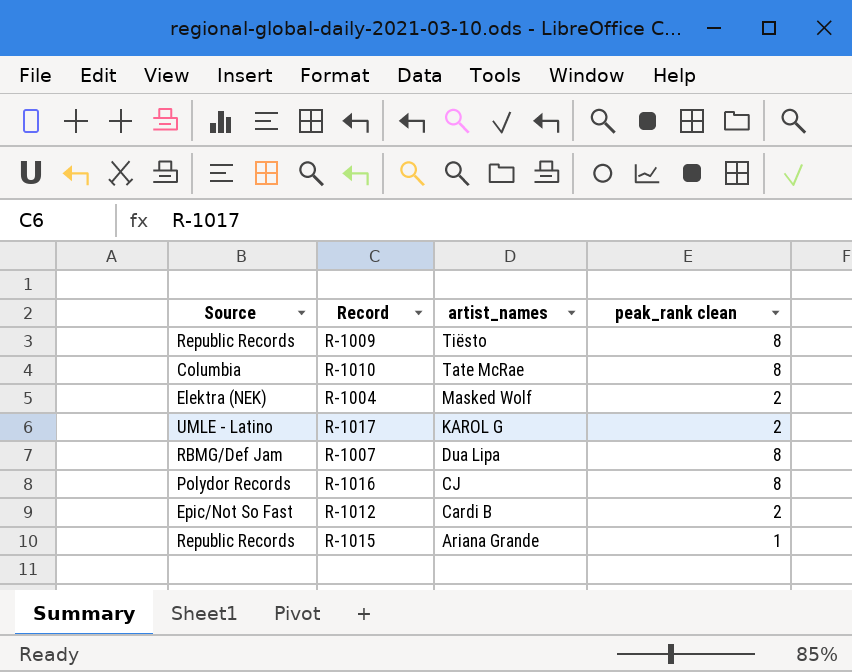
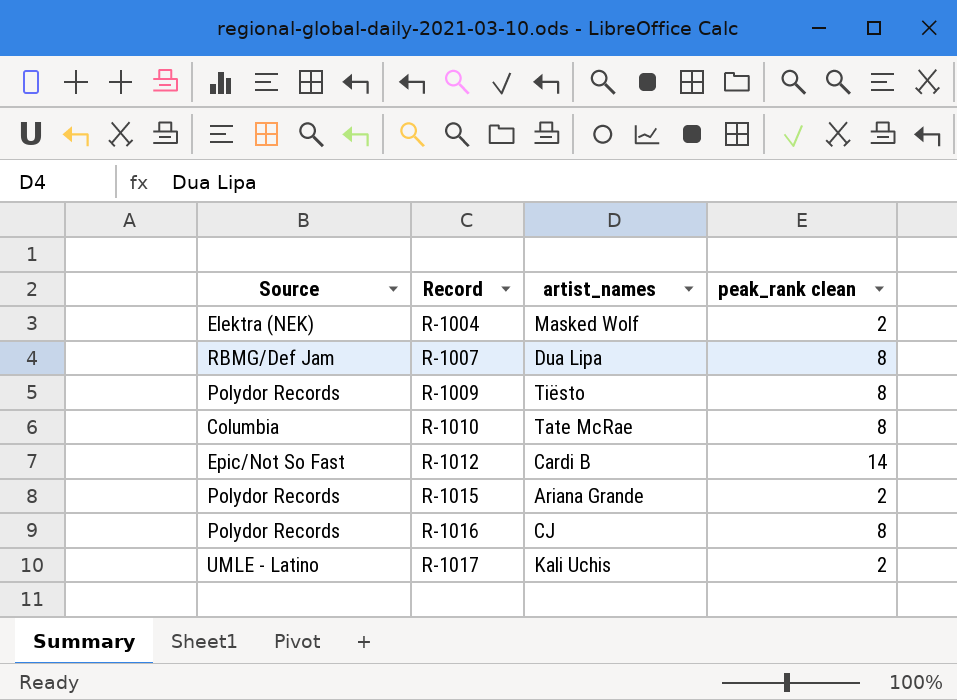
row order: artist_names descending -> Record ascending
R-1009 | Source: Republic Records -> Polydor Records
R-1012 | peak_rank clean: 2 -> 14
R-1015 | Source: Republic Records -> Polydor Records
R-1015 | peak_rank clean: 1 -> 2
R-1017 | artist_names: KAROL G -> Kali Uchis

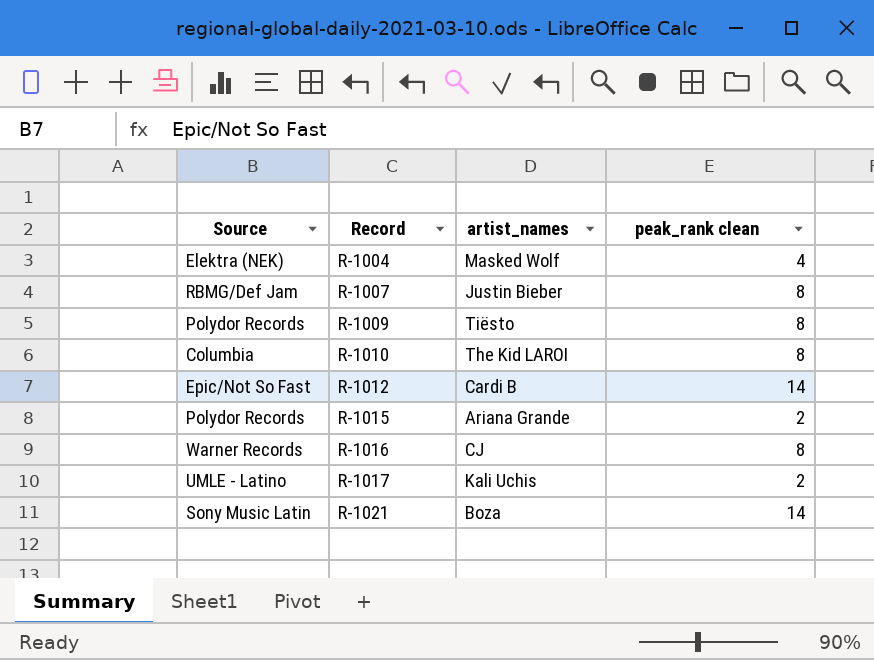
R-1004 | peak_rank clean: 2 -> 4
R-1007 | artist_names: Dua Lipa -> Justin Bieber
R-1010 | artist_names: Tate McRae -> The Kid LAROI
R-1016 | Source: Polydor Records -> Warner Records
row R-1021: none -> Sony Music Latin | Boza | 14

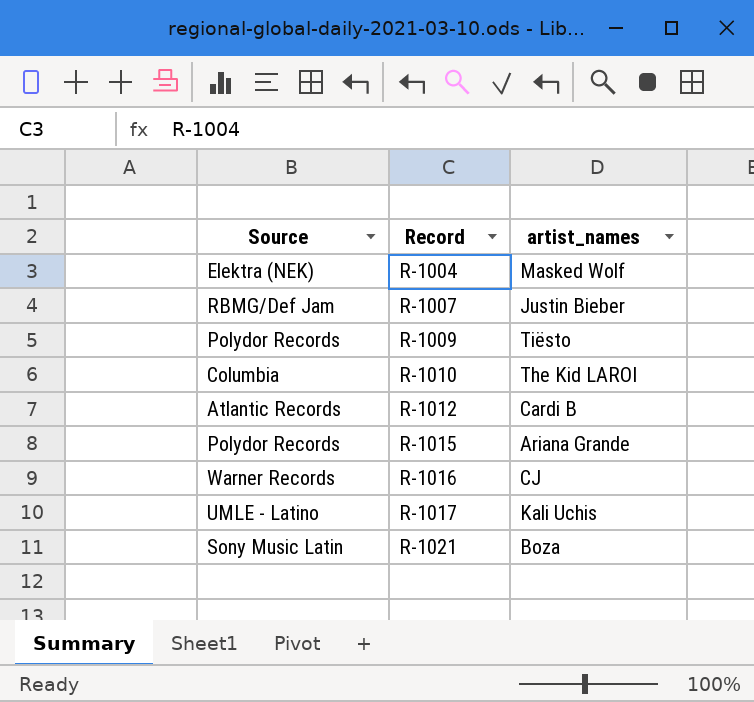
column peak_rank clean | position: 4 -> none
R-1012 | Source: Epic/Not So Fast -> Atlantic Records

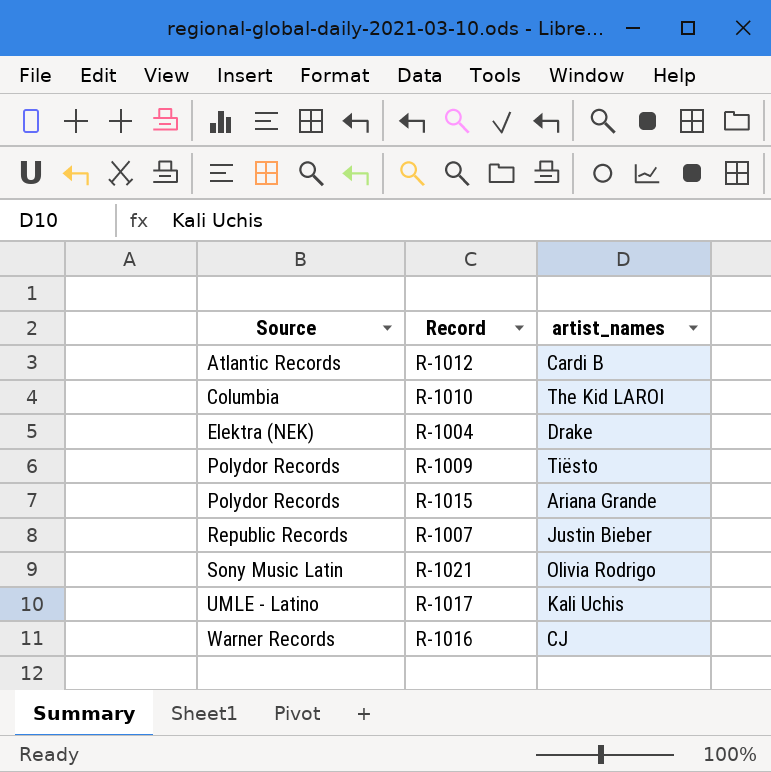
row order: Record ascending -> Source ascending
R-1004 | artist_names: Masked Wolf -> Drake
R-1007 | Source: RBMG/Def Jam -> Republic Records
R-1021 | artist_names: Boza -> Olivia Rodrigo

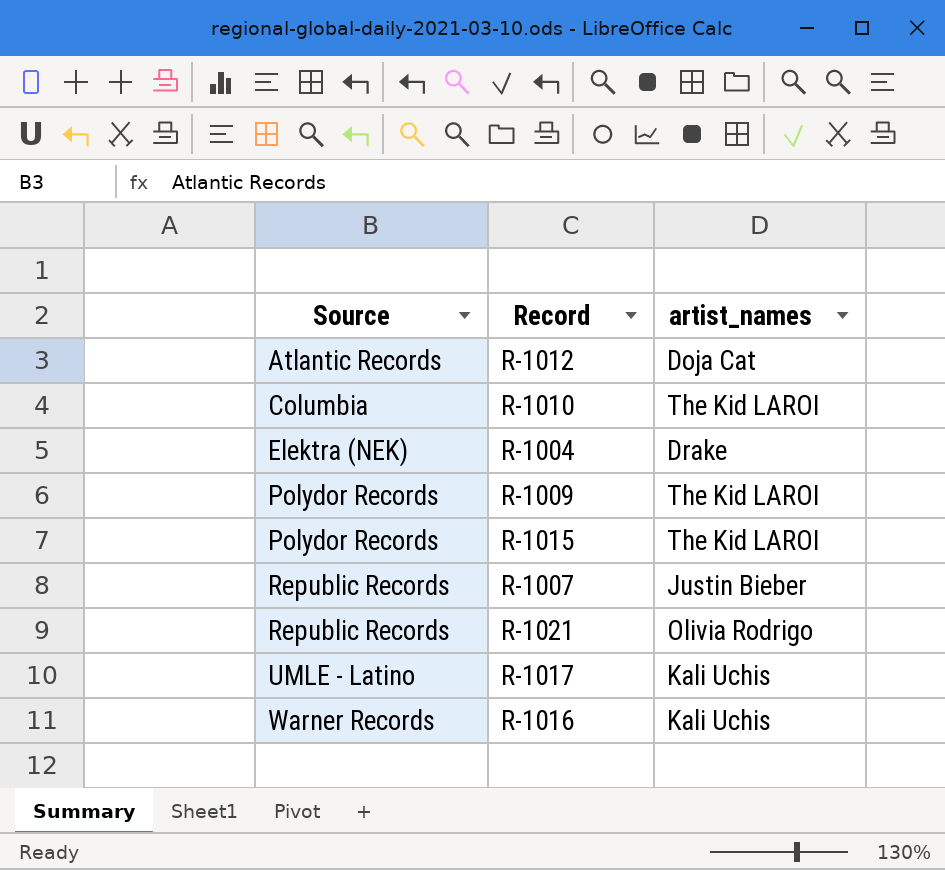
R-1012 | artist_names: Cardi B -> Doja Cat
R-1009 | artist_names: Tiësto -> The Kid LAROI
R-1015 | artist_names: Ariana Grande -> The Kid LAROI
R-1021 | Source: Sony Music Latin -> Republic Records
R-1016 | artist_names: CJ -> Kali Uchis

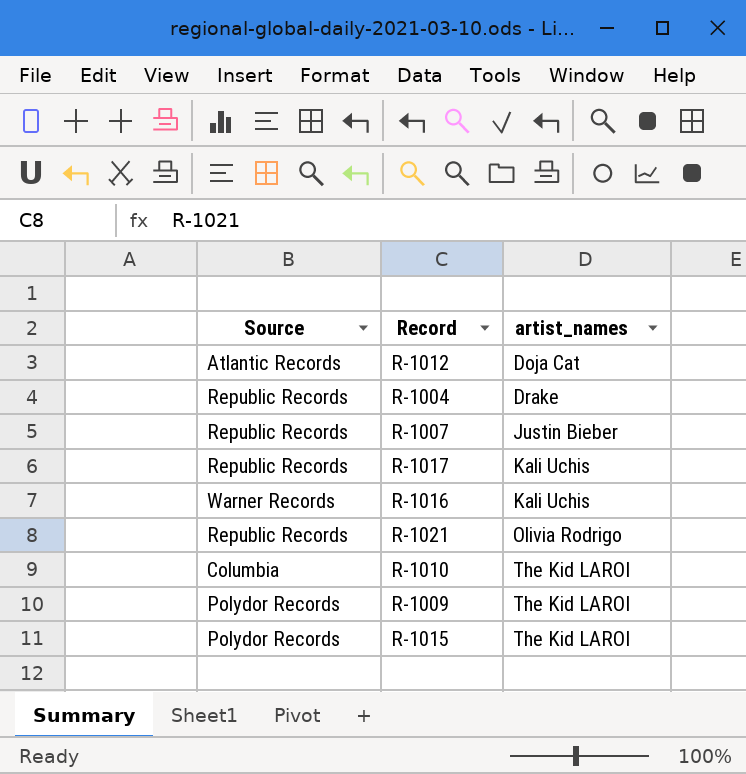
row order: Source ascending -> artist_names ascending
R-1004 | Source: Elektra (NEK) -> Republic Records
R-1017 | Source: UMLE - Latino -> Republic Records

